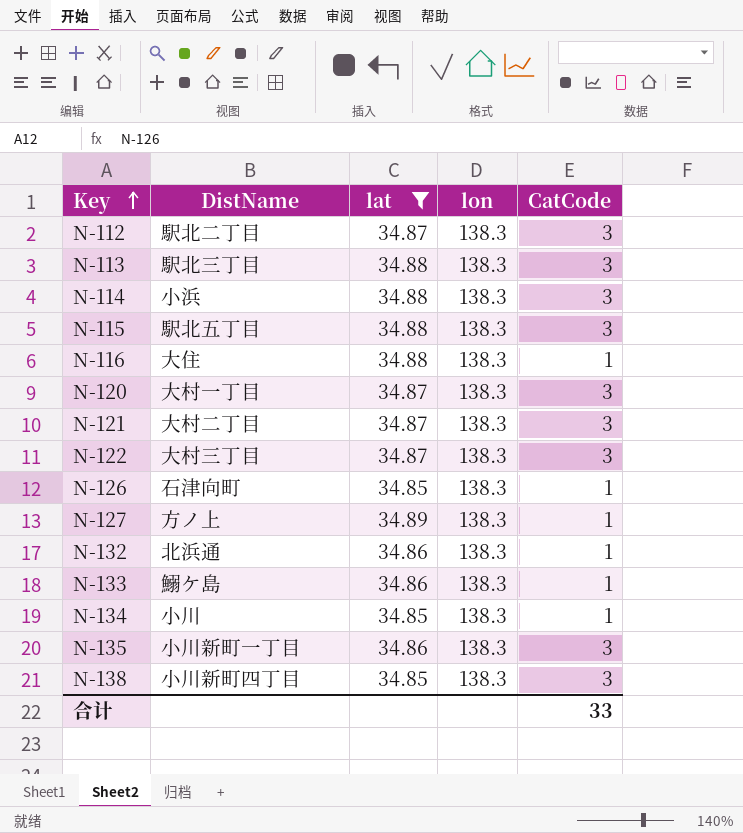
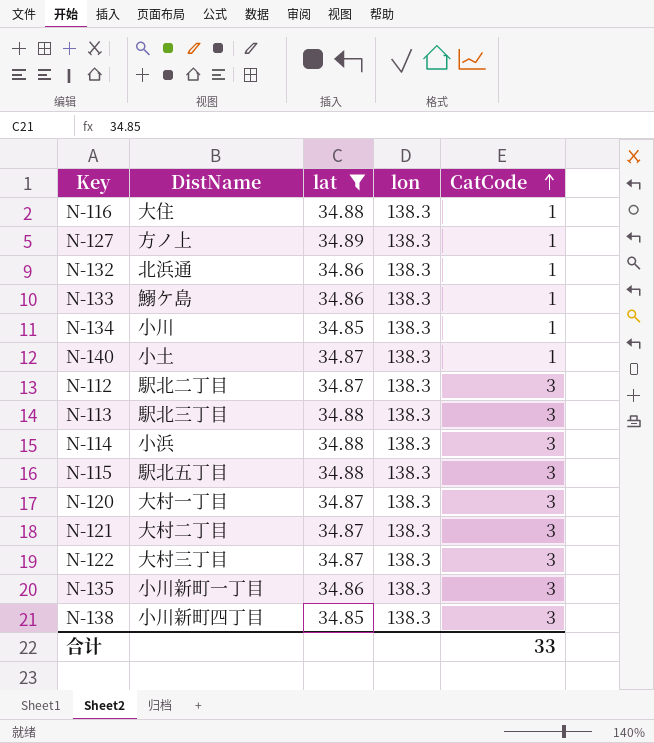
row order: Key ascending -> CatCode ascending
row N-126: 石津向町 | 34.85 | 138.3 | 1 -> none
row N-140: none -> 小土 | 34.87 | 138.3 | 1

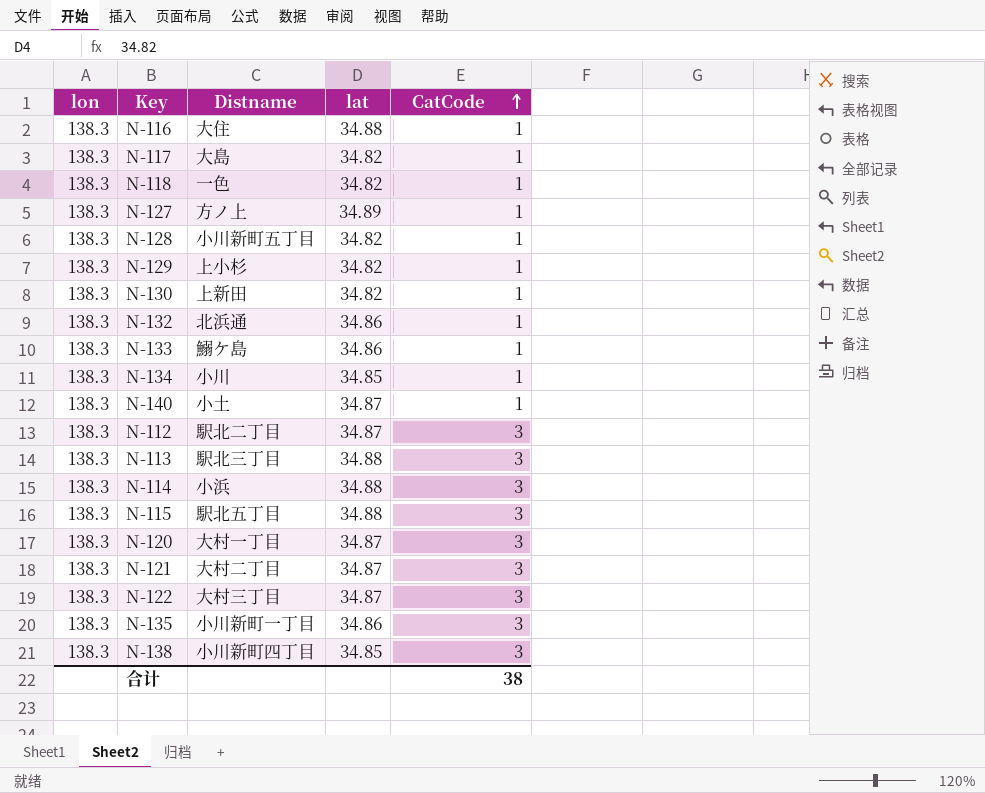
filter: lat != 34.82 -> none
column lon | position: 4 -> 1
column name: DistName -> Distname
合计 | CatCode: 33 -> 38

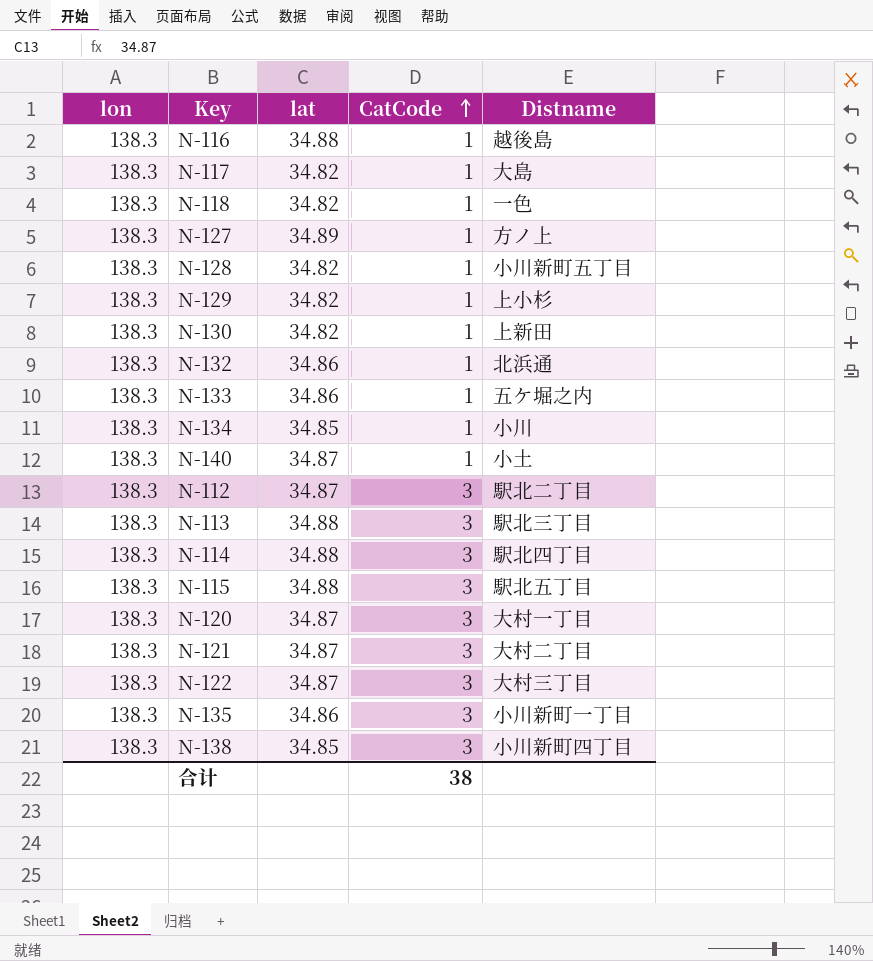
column Distname | position: 3 -> 5
N-116 | Distname: 大住 -> 越後島
N-133 | Distname: 鰯ケ島 -> 五ケ堀之内
N-114 | Distname: 小浜 -> 駅北四丁目

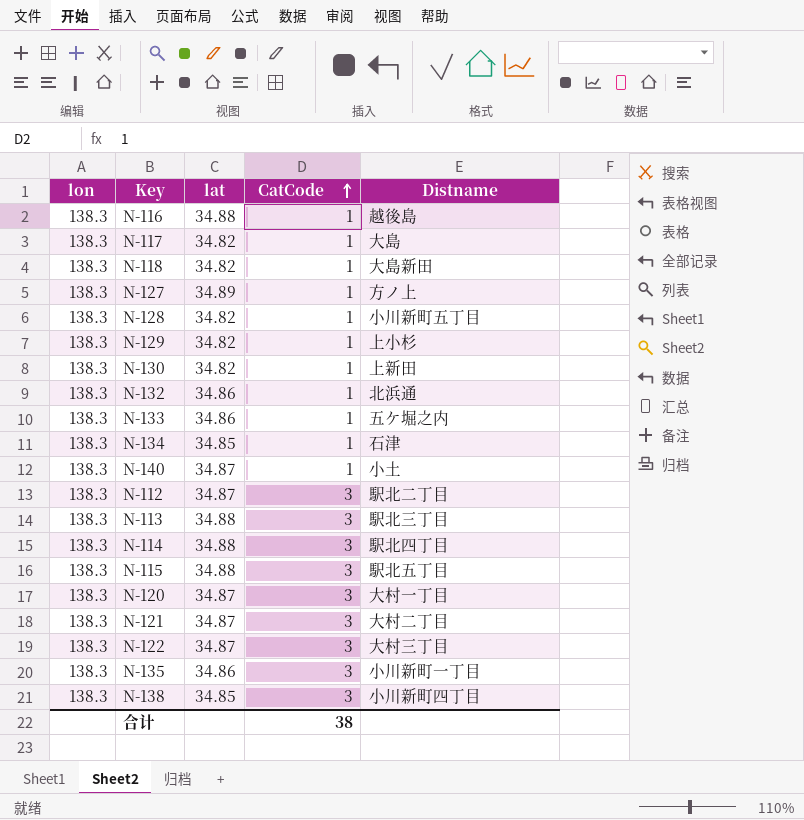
N-118 | Distname: 一色 -> 大島新田
N-134 | Distname: 小川 -> 石津

